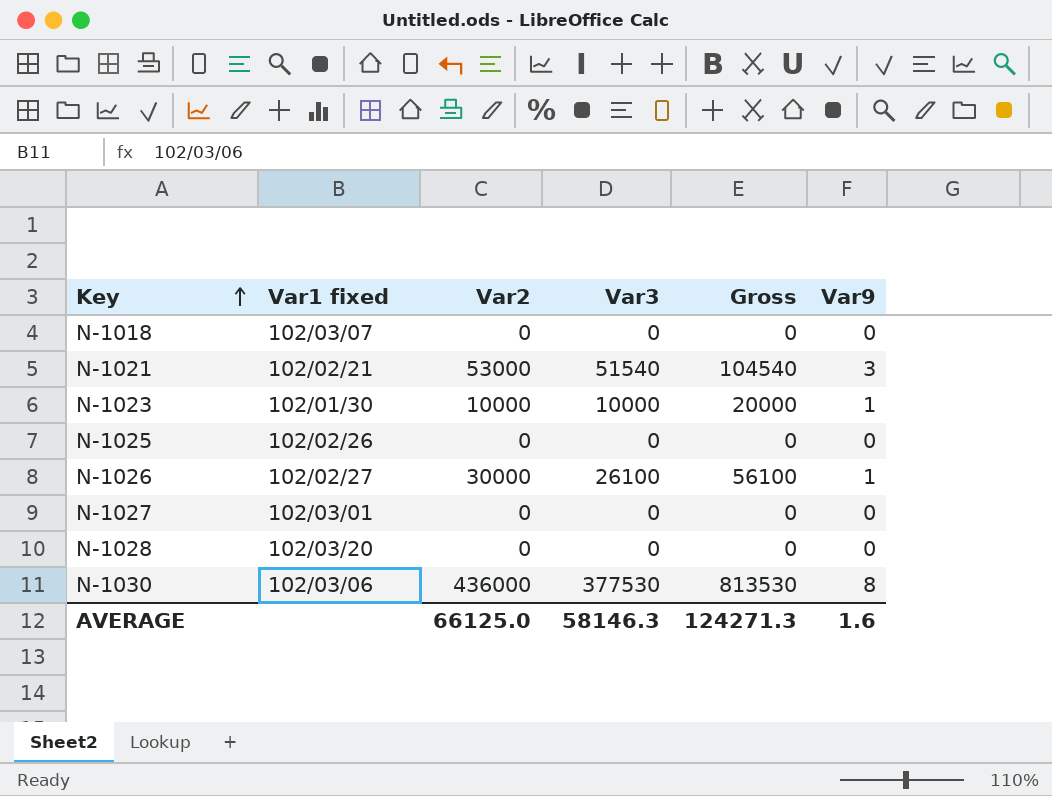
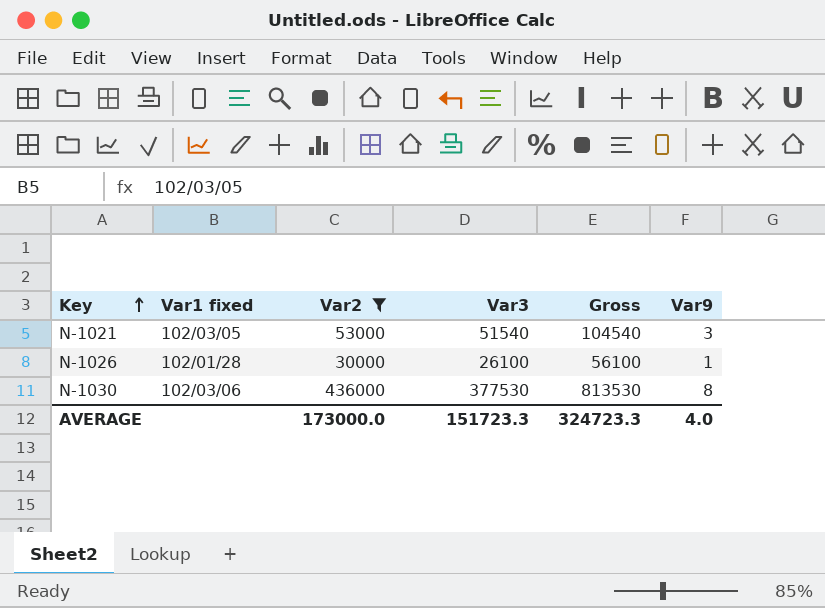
filter: none -> Var2 >= 30000
N-1021 | Var1 fixed: 102/02/21 -> 102/03/05
N-1026 | Var1 fixed: 102/02/27 -> 102/01/28
AVERAGE | Var2: 66125.0 -> 173000.0
AVERAGE | Var3: 58146.3 -> 151723.3
AVERAGE | Gross: 124271.3 -> 324723.3
AVERAGE | Var9: 1.6 -> 4.0

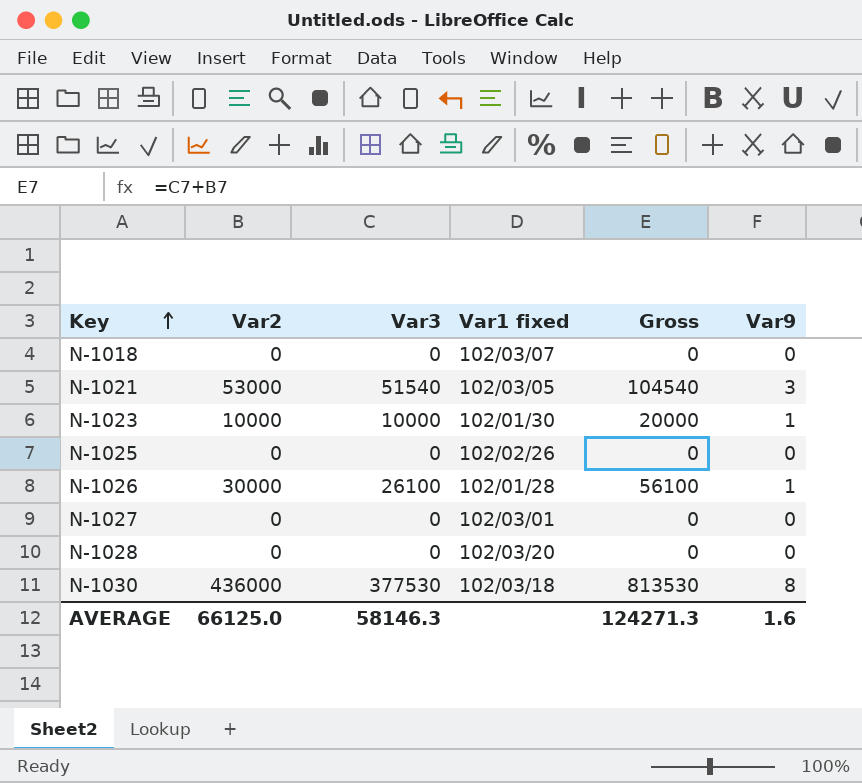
filter: Var2 >= 30000 -> none
column Var1 fixed | position: 2 -> 4
N-1030 | Var1 fixed: 102/03/06 -> 102/03/18
AVERAGE | Var2: 173000.0 -> 66125.0
AVERAGE | Var3: 151723.3 -> 58146.3
AVERAGE | Gross: 324723.3 -> 124271.3
AVERAGE | Var9: 4.0 -> 1.6

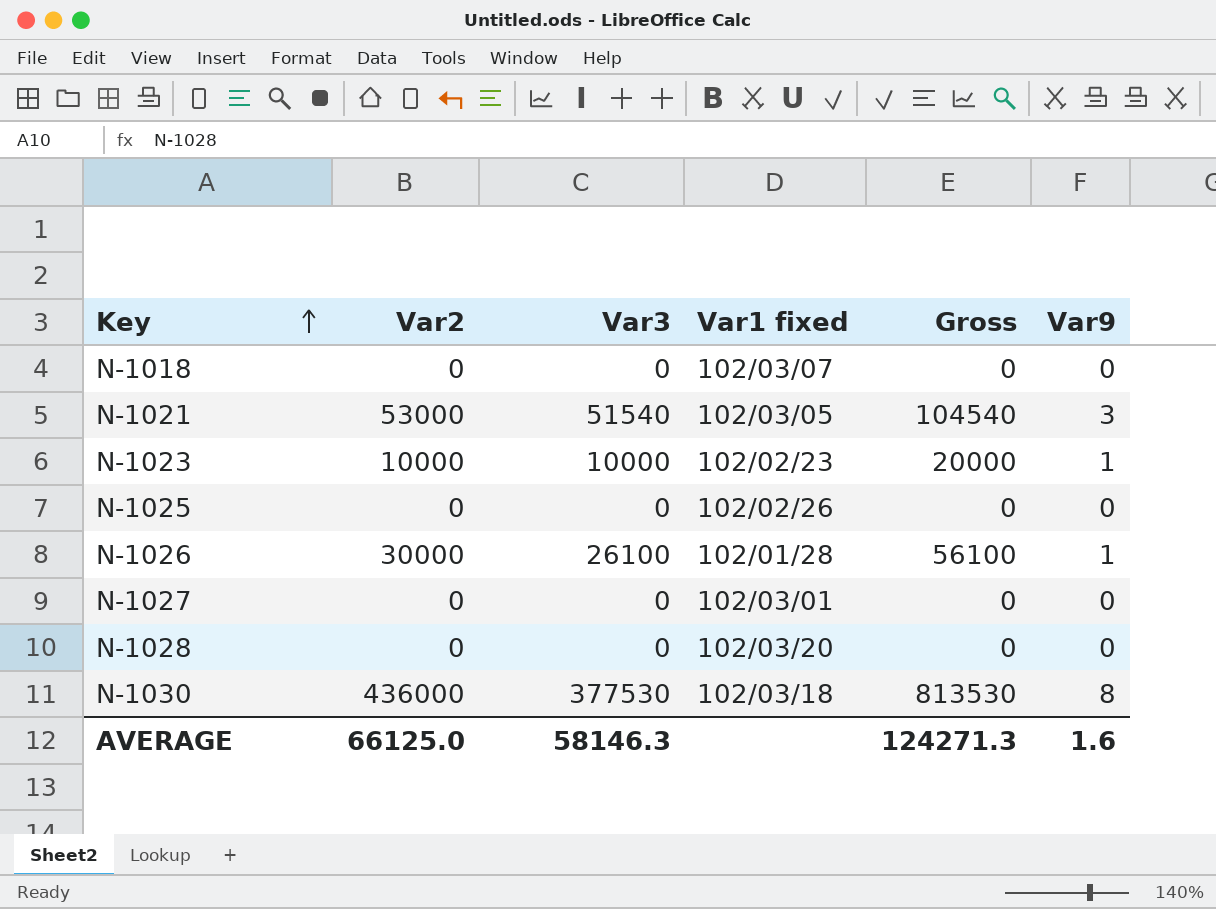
N-1023 | Var1 fixed: 102/01/30 -> 102/02/23

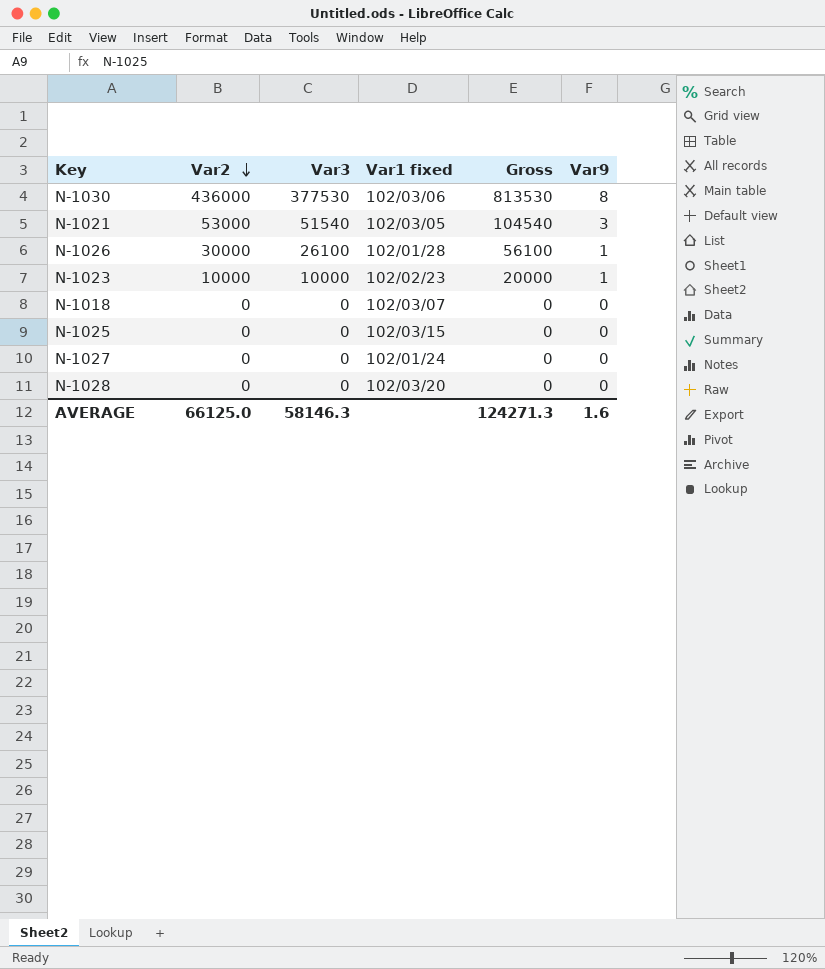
row order: Key ascending -> Var2 descending
N-1030 | Var1 fixed: 102/03/18 -> 102/03/06
N-1025 | Var1 fixed: 102/02/26 -> 102/03/15
N-1027 | Var1 fixed: 102/03/01 -> 102/01/24

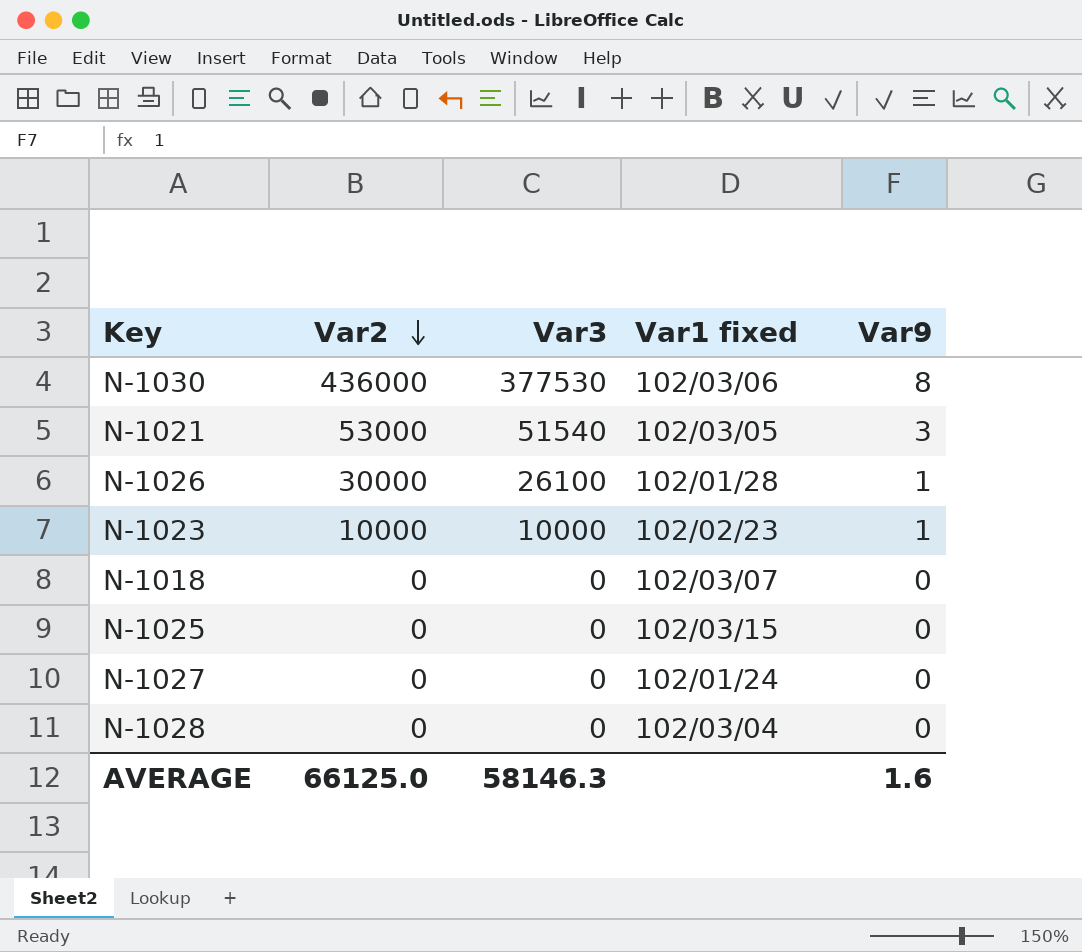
column Gross | formula: [Var2] + [Var3] -> none
N-1028 | Var1 fixed: 102/03/20 -> 102/03/04

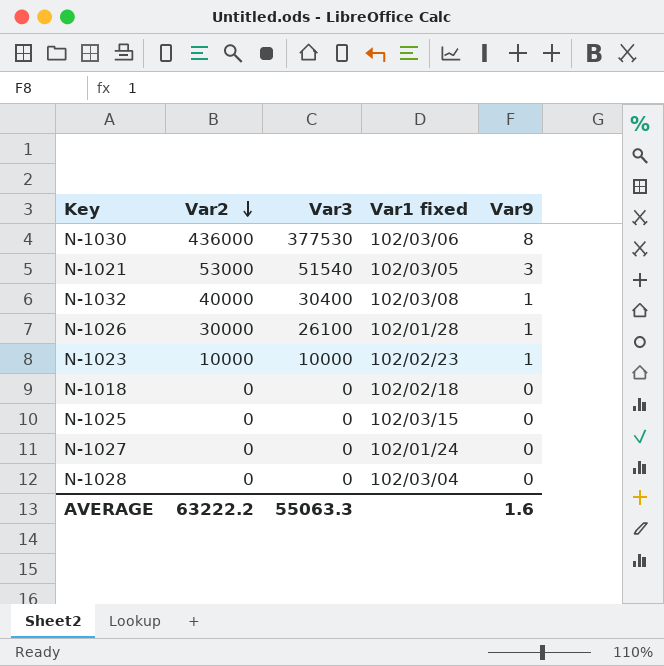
row N-1032: none -> 40000 | 30400 | 102/03/08 | 1
N-1018 | Var1 fixed: 102/03/07 -> 102/02/18
AVERAGE | Var2: 66125.0 -> 63222.2
AVERAGE | Var3: 58146.3 -> 55063.3

